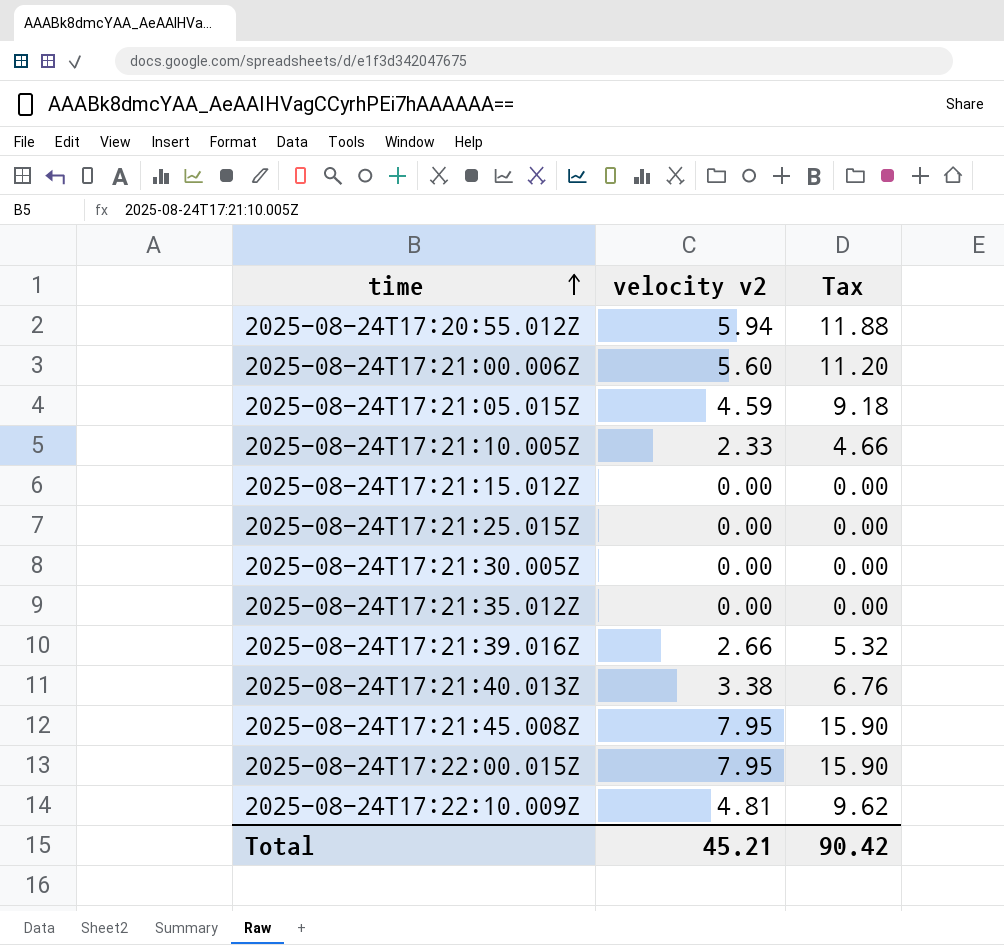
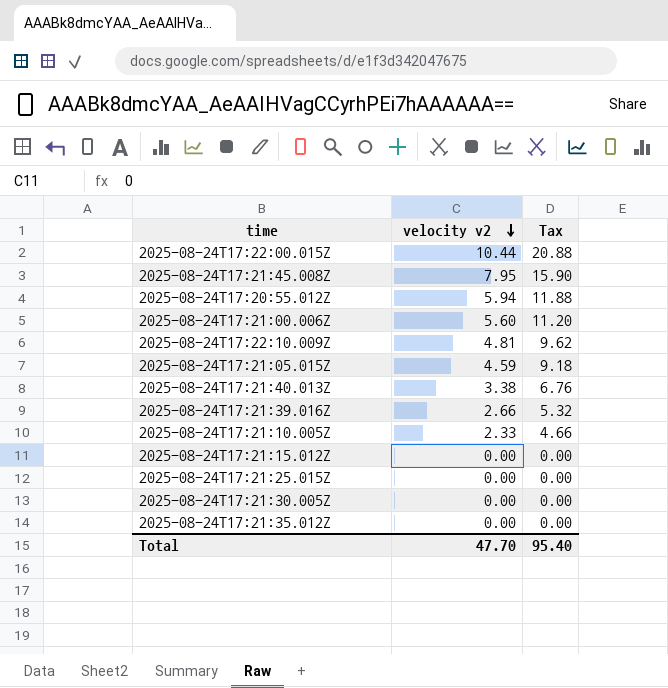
row order: time ascending -> velocity v2 descending
2025-08-24T17:22:00.015Z | velocity v2: 7.95 -> 10.44
2025-08-24T17:22:00.015Z | Tax: 15.90 -> 20.88
Total | velocity v2: 45.21 -> 47.70
Total | Tax: 90.42 -> 95.40

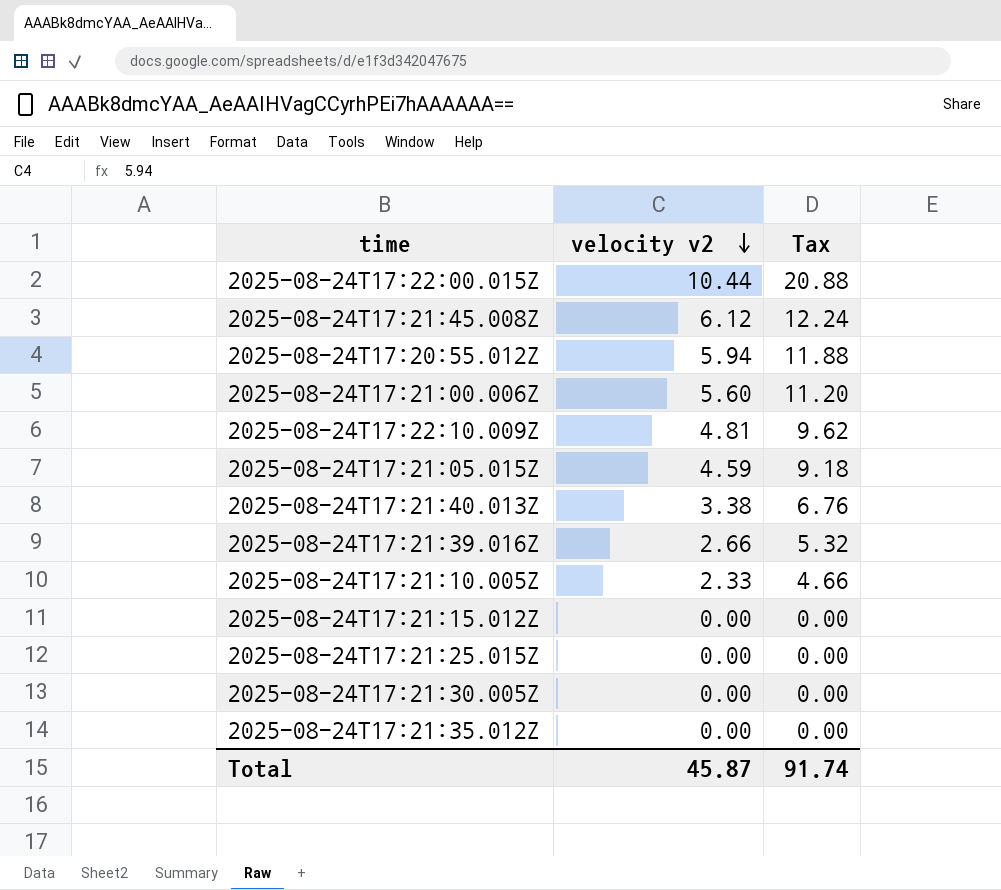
2025-08-24T17:21:45.008Z | velocity v2: 7.95 -> 6.12
2025-08-24T17:21:45.008Z | Tax: 15.90 -> 12.24
Total | velocity v2: 47.70 -> 45.87
Total | Tax: 95.40 -> 91.74

